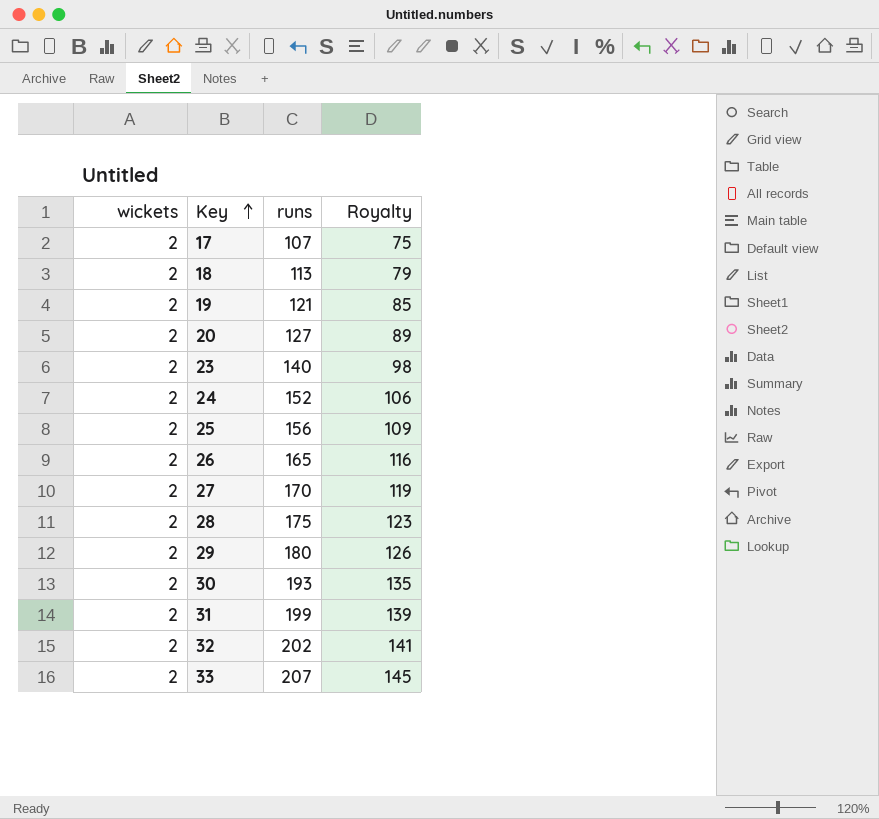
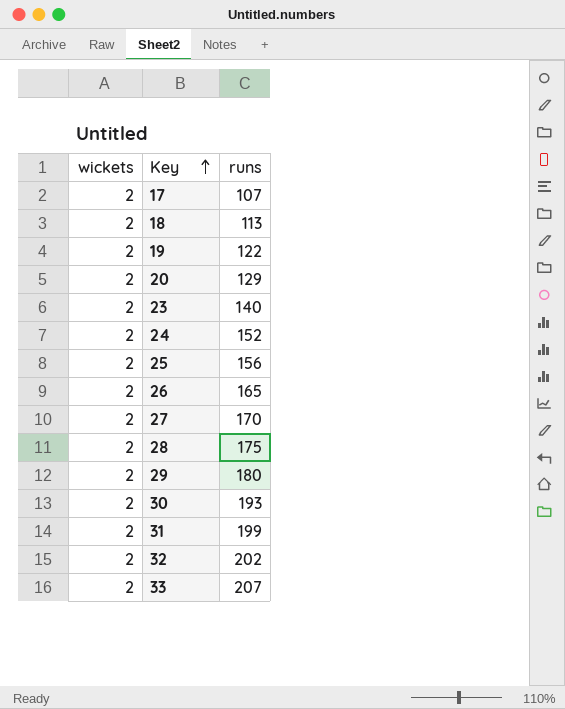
column Royalty | formula: [runs] * 0.7 -> none
19 | runs: 121 -> 122
20 | runs: 127 -> 129

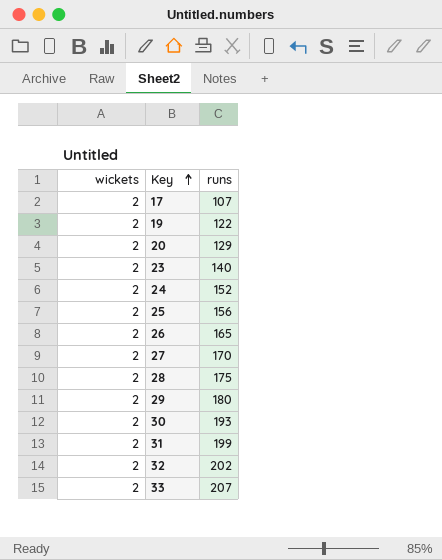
row 18: 2 | 113 -> none

